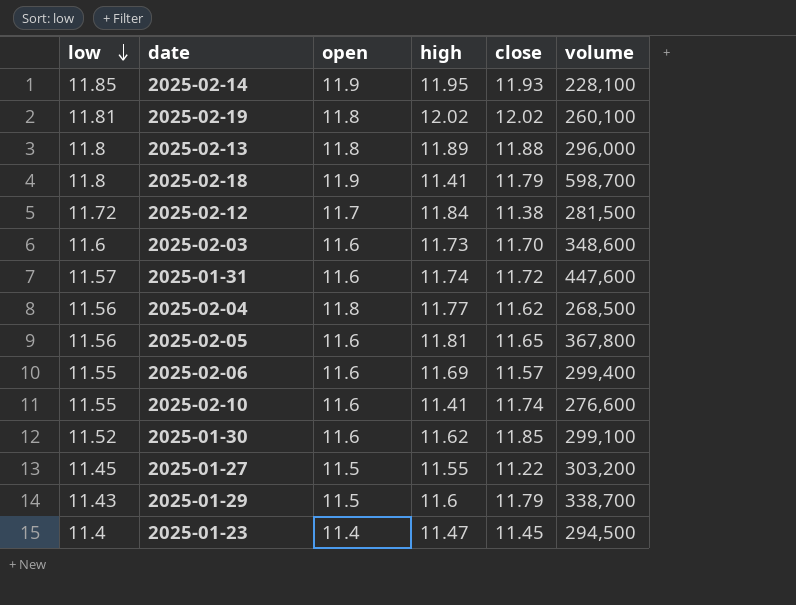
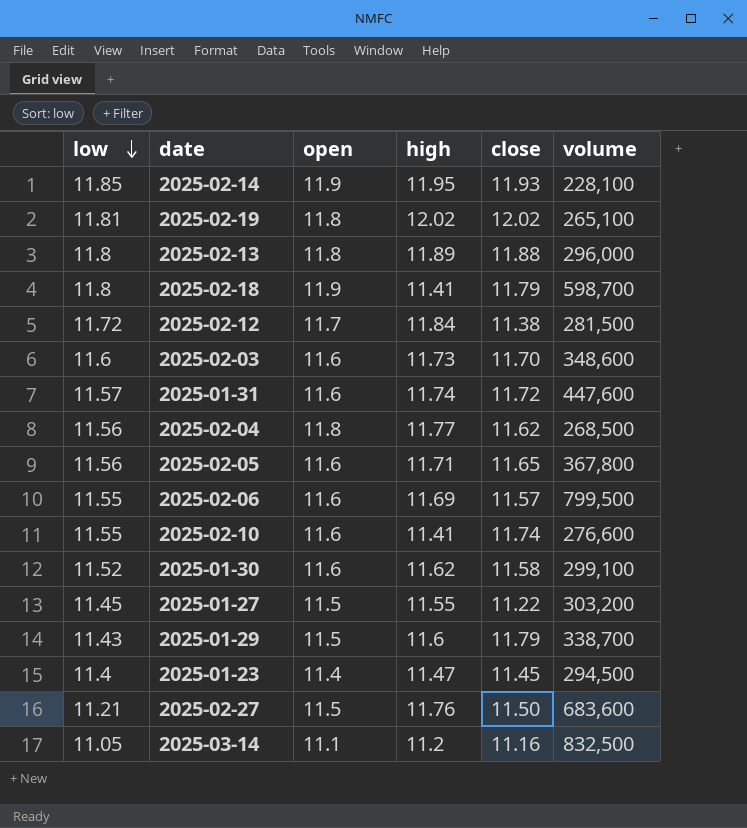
2025-02-19 | volume: 260,100 -> 265,100
2025-02-05 | high: 11.81 -> 11.71
2025-02-06 | volume: 299,400 -> 799,500
2025-01-30 | close: 11.85 -> 11.58
row 2025-02-27: none -> 11.21 | 11.5 | 11.76 | 11.50 | 683,600
row 2025-03-14: none -> 11.05 | 11.1 | 11.2 | 11.16 | 832,500

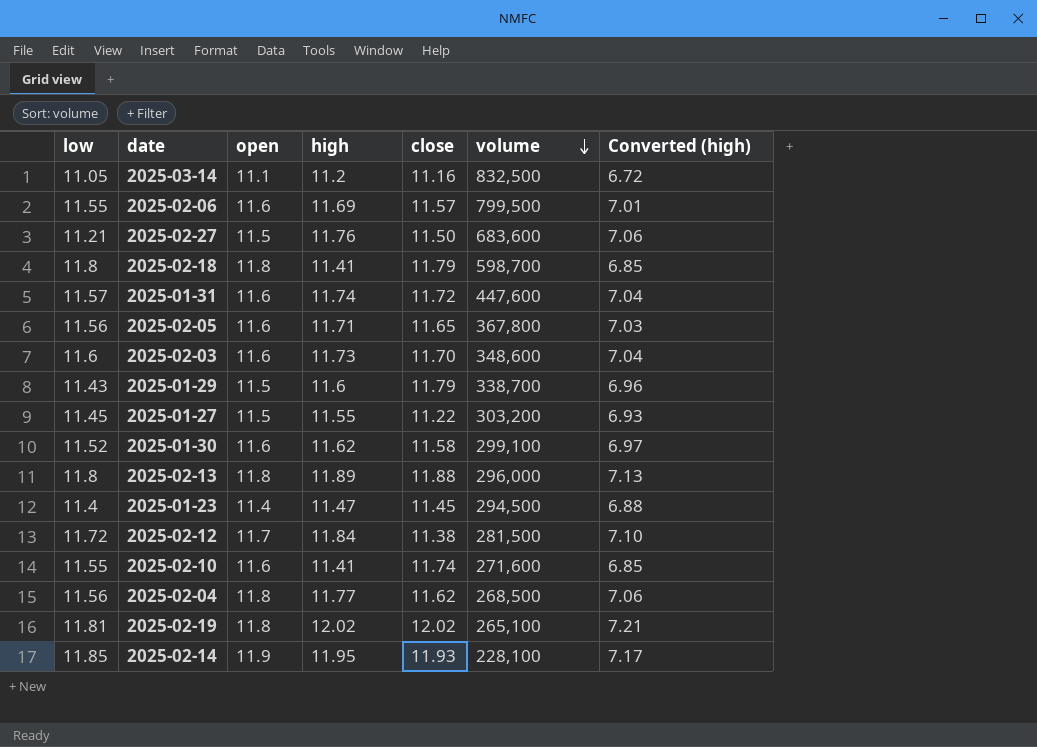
row order: low descending -> volume descending
column Converted (high) | formula: none -> [high] * 0.6
2025-02-18 | open: 11.9 -> 11.8
2025-02-10 | volume: 276,600 -> 271,600

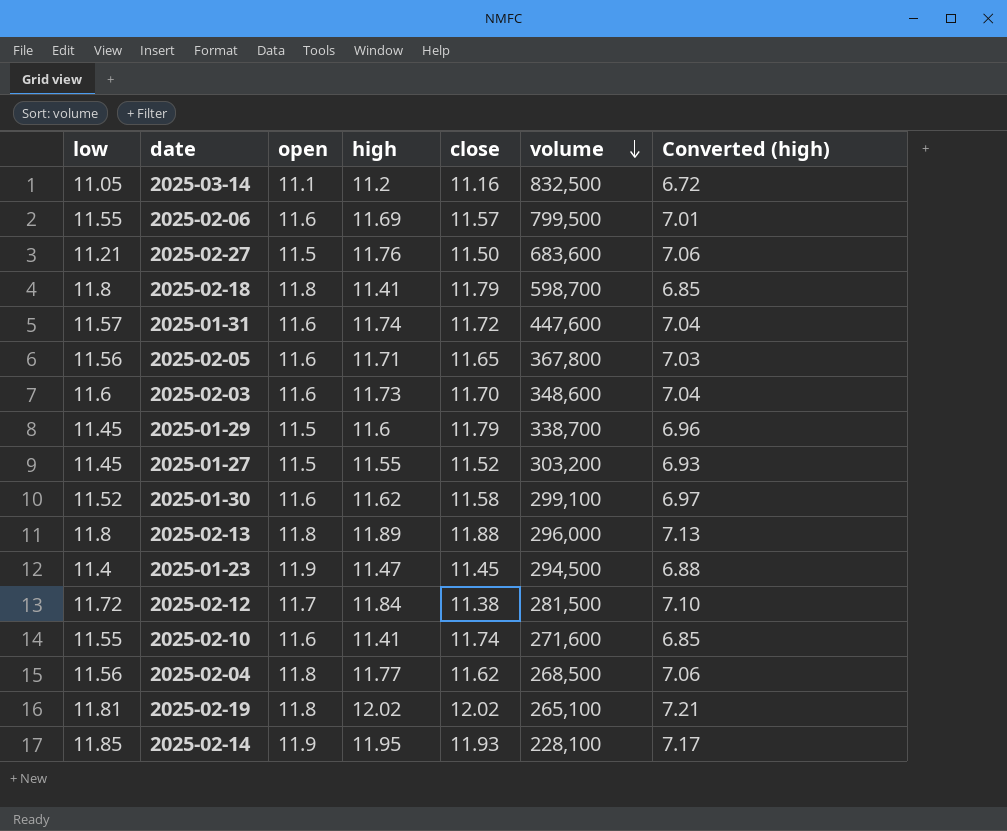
2025-01-29 | low: 11.43 -> 11.45
2025-01-27 | close: 11.22 -> 11.52
2025-01-23 | open: 11.4 -> 11.9

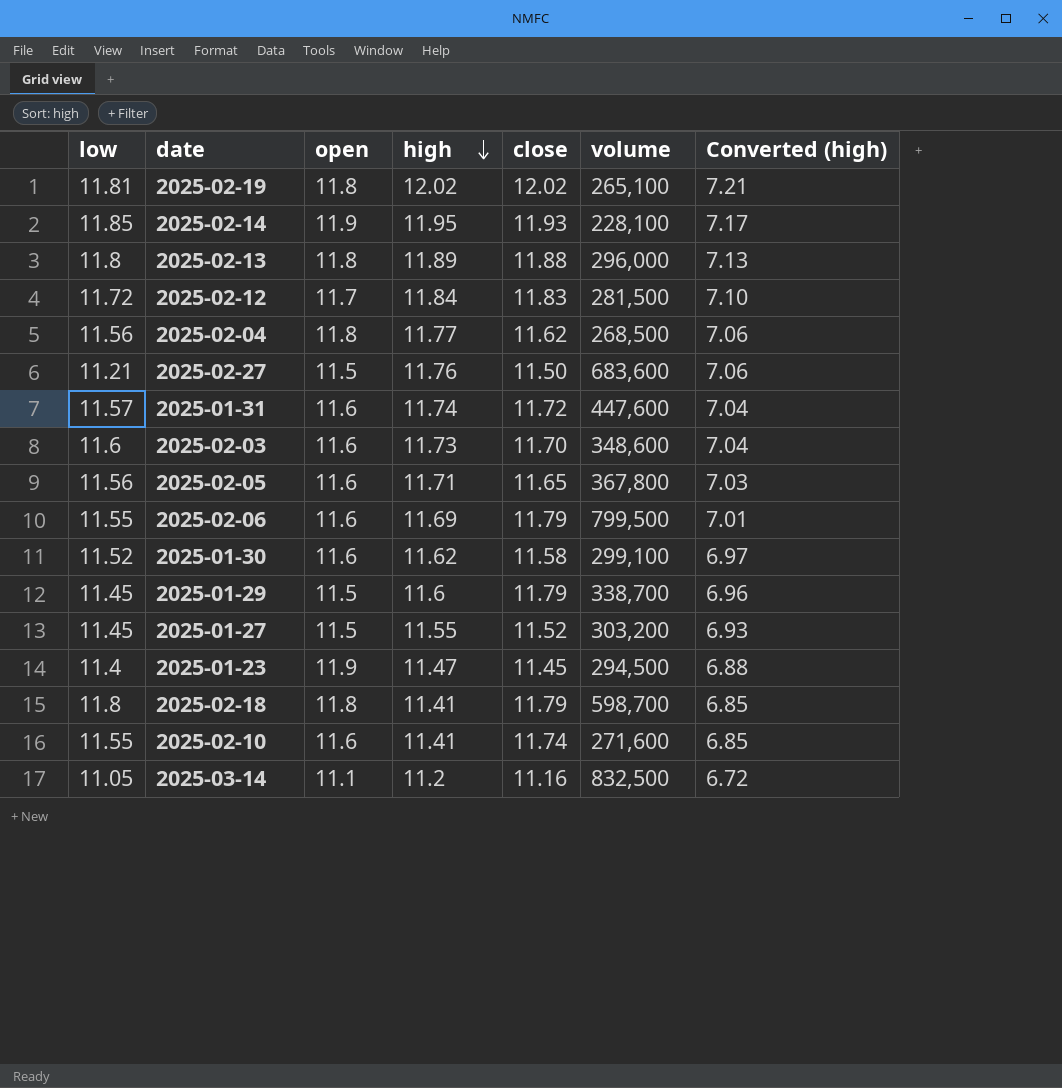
row order: volume descending -> high descending
2025-02-12 | close: 11.38 -> 11.83
2025-02-06 | close: 11.57 -> 11.79

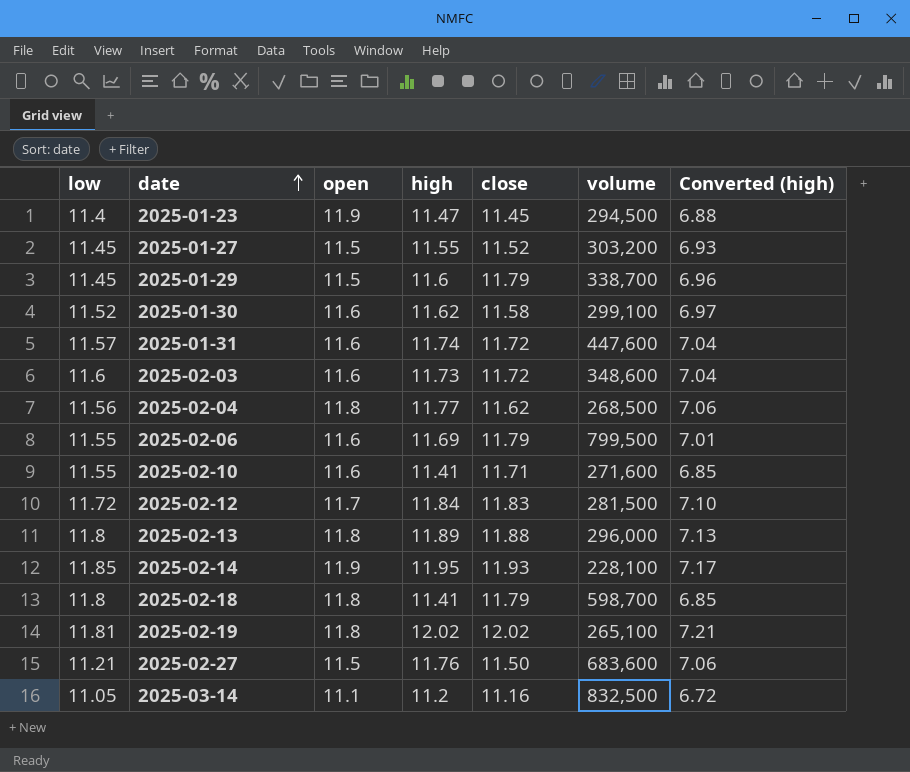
row order: high descending -> date ascending
row 2025-02-05: 11.56 | 11.6 | 11.71 | 11.65 | 367,800 | 7.03 -> none
2025-02-03 | close: 11.70 -> 11.72
2025-02-10 | close: 11.74 -> 11.71

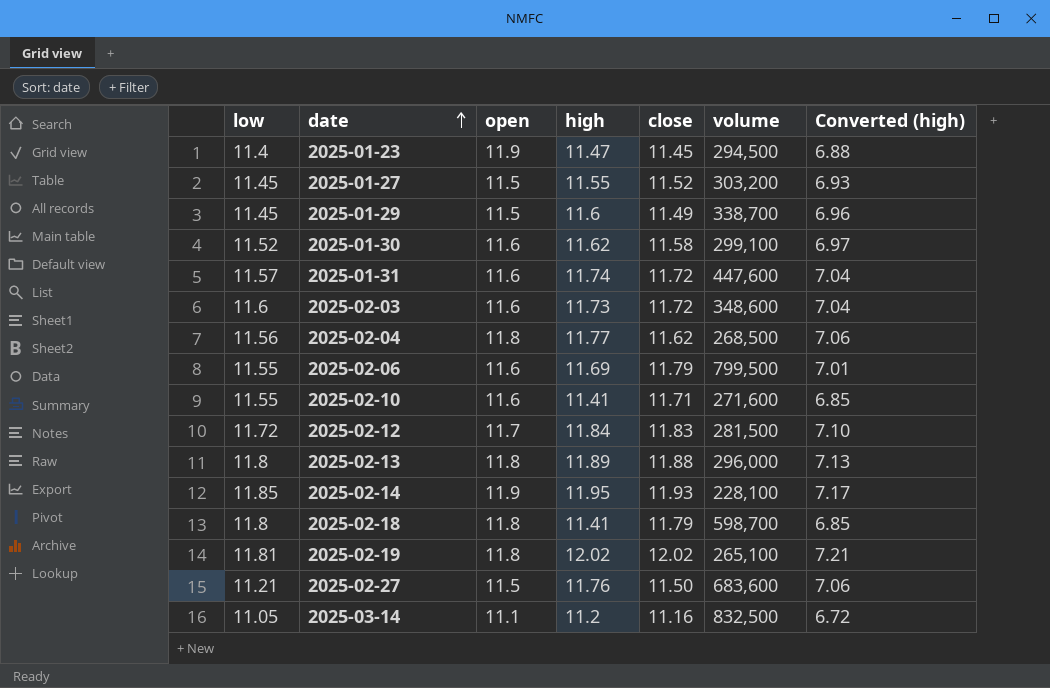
2025-01-29 | close: 11.79 -> 11.49

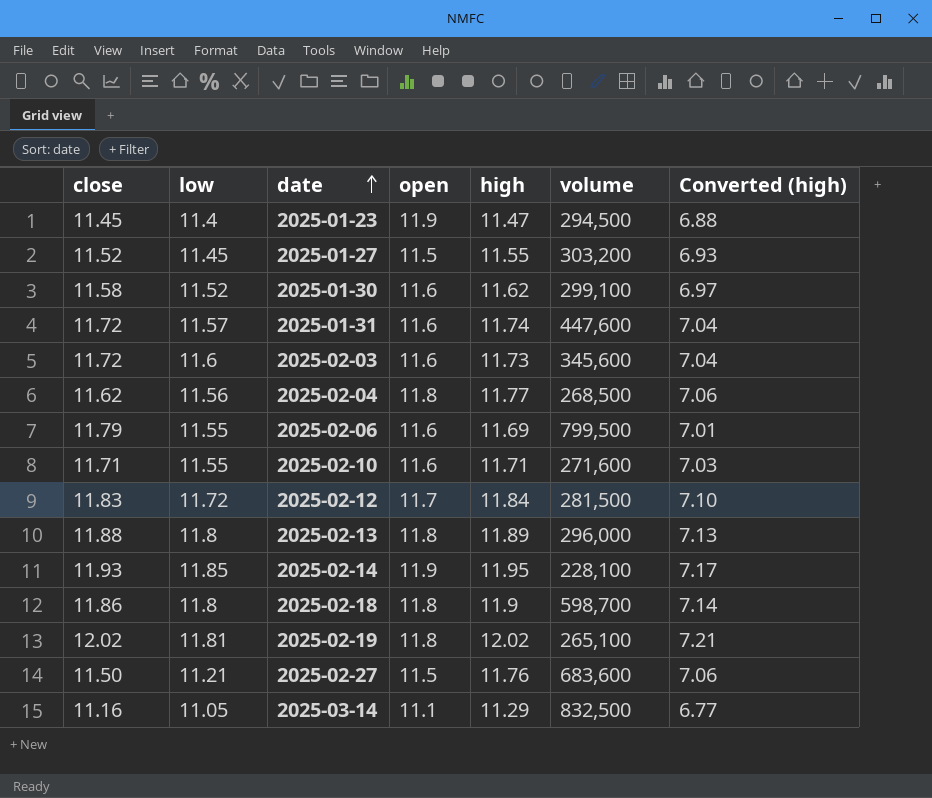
column close | position: 5 -> 1
row 2025-01-29: 11.45 | 11.5 | 11.6 | 11.49 | 338,700 | 6.96 -> none
2025-02-03 | volume: 348,600 -> 345,600
2025-02-10 | high: 11.41 -> 11.71
2025-02-10 | Converted (high): 6.85 -> 7.03
2025-02-18 | close: 11.79 -> 11.86
2025-02-18 | high: 11.41 -> 11.9
2025-02-18 | Converted (high): 6.85 -> 7.14
2025-03-14 | high: 11.2 -> 11.29
2025-03-14 | Converted (high): 6.72 -> 6.77

